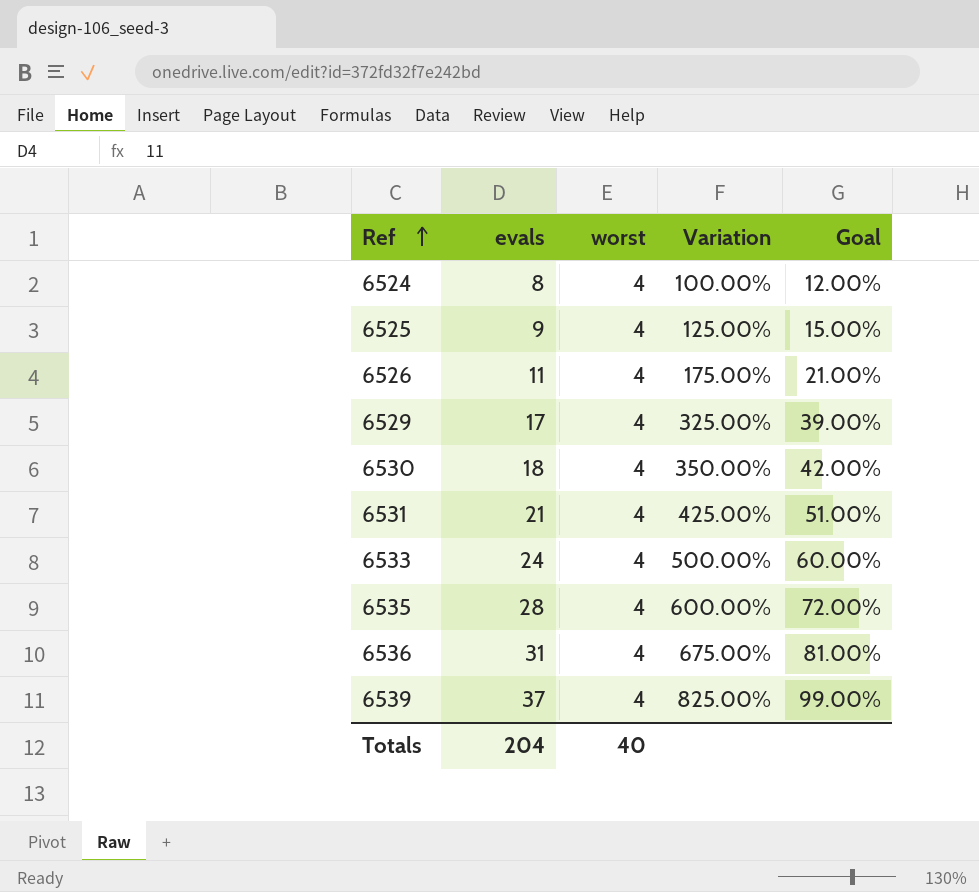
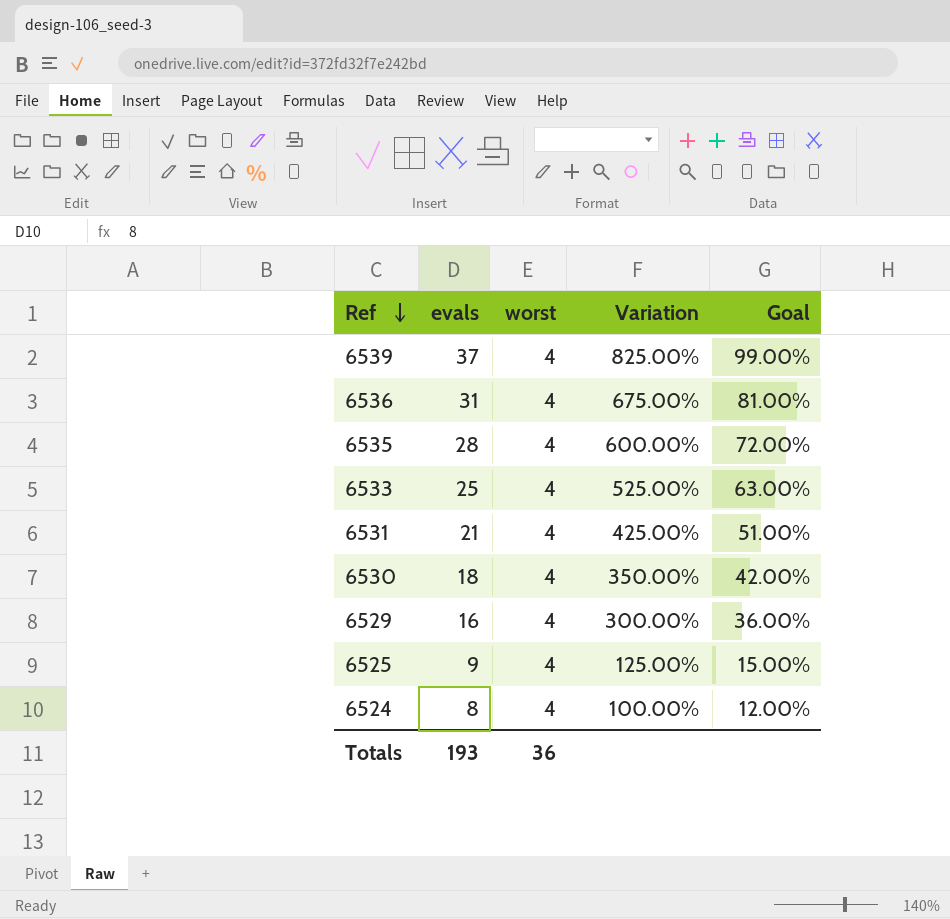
row order: Ref ascending -> Ref descending
row 6526: 11 | 4 | 175.00% | 21.00% -> none
6533 | evals: 24 -> 25
6533 | Variation: 500.00% -> 525.00%
6533 | Goal: 60.00% -> 63.00%
6529 | evals: 17 -> 16
6529 | Variation: 325.00% -> 300.00%
6529 | Goal: 39.00% -> 36.00%
Totals | evals: 204 -> 193
Totals | worst: 40 -> 36

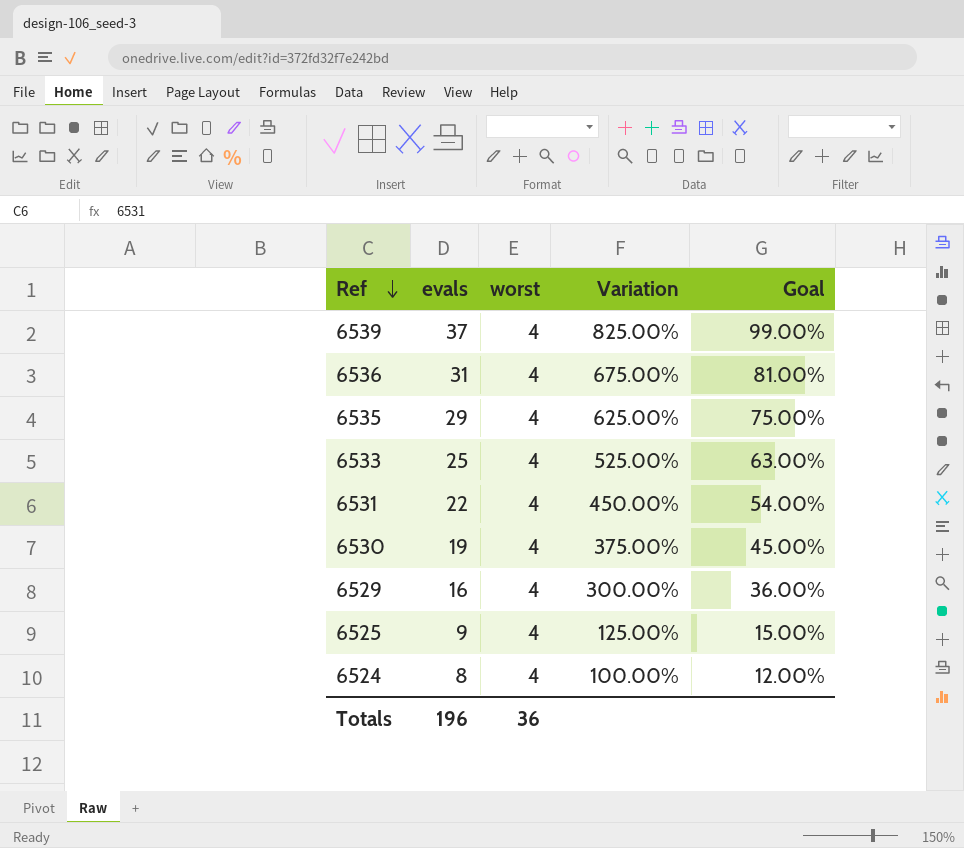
6535 | evals: 28 -> 29
6535 | Variation: 600.00% -> 625.00%
6535 | Goal: 72.00% -> 75.00%
6531 | evals: 21 -> 22
6531 | Variation: 425.00% -> 450.00%
6531 | Goal: 51.00% -> 54.00%
6530 | evals: 18 -> 19
6530 | Variation: 350.00% -> 375.00%
6530 | Goal: 42.00% -> 45.00%
Totals | evals: 193 -> 196

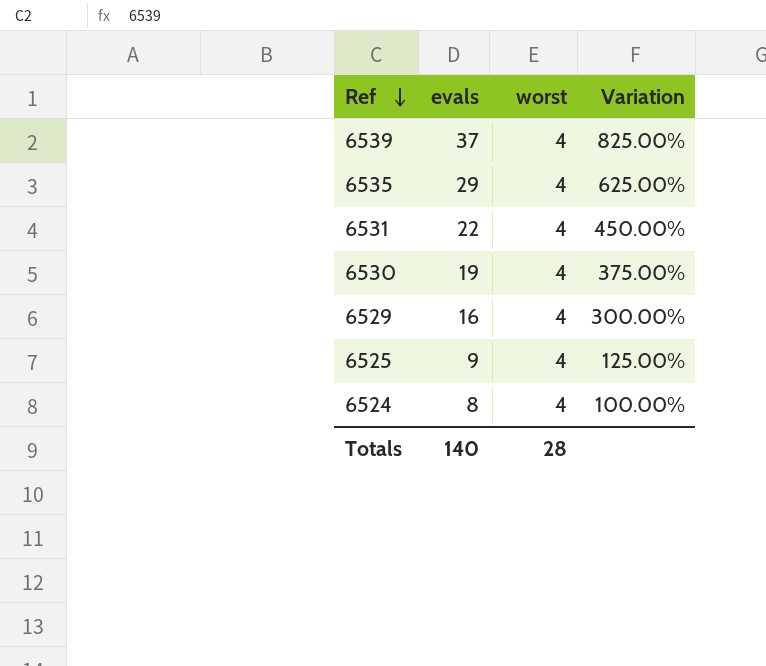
column Goal | formula: [Variation] * 0.12 -> none
row 6536: 31 | 4 | 675.00% | 81.00% -> none
row 6533: 25 | 4 | 525.00% | 63.00% -> none
Totals | evals: 196 -> 140
Totals | worst: 36 -> 28

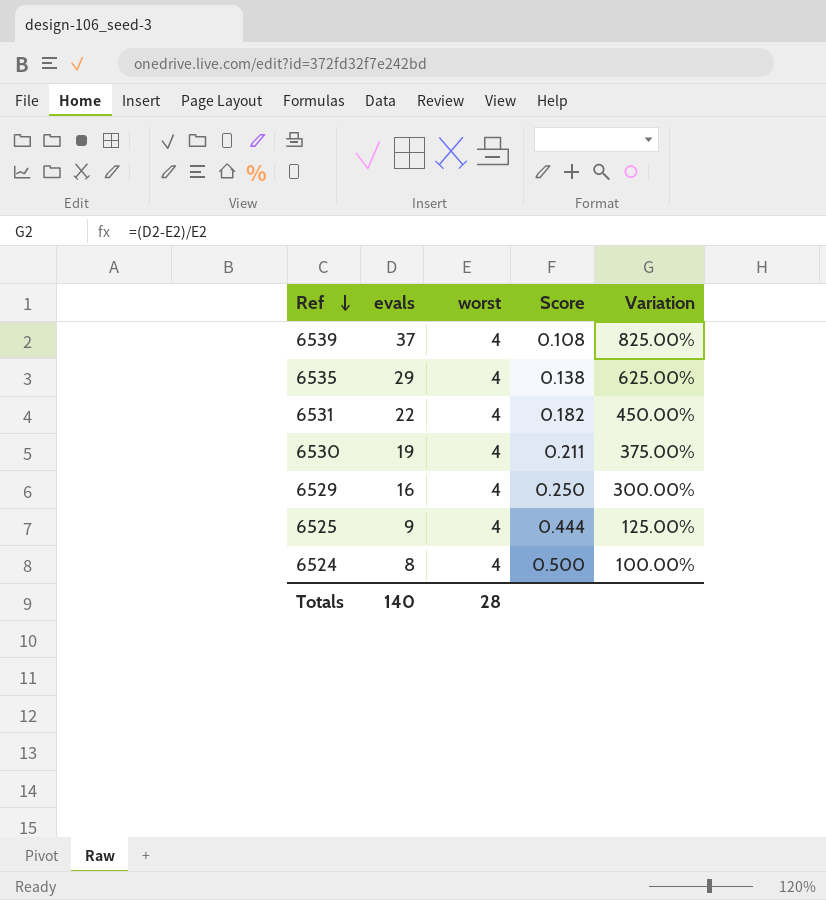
column Score | formula: none -> [worst] / [evals]

